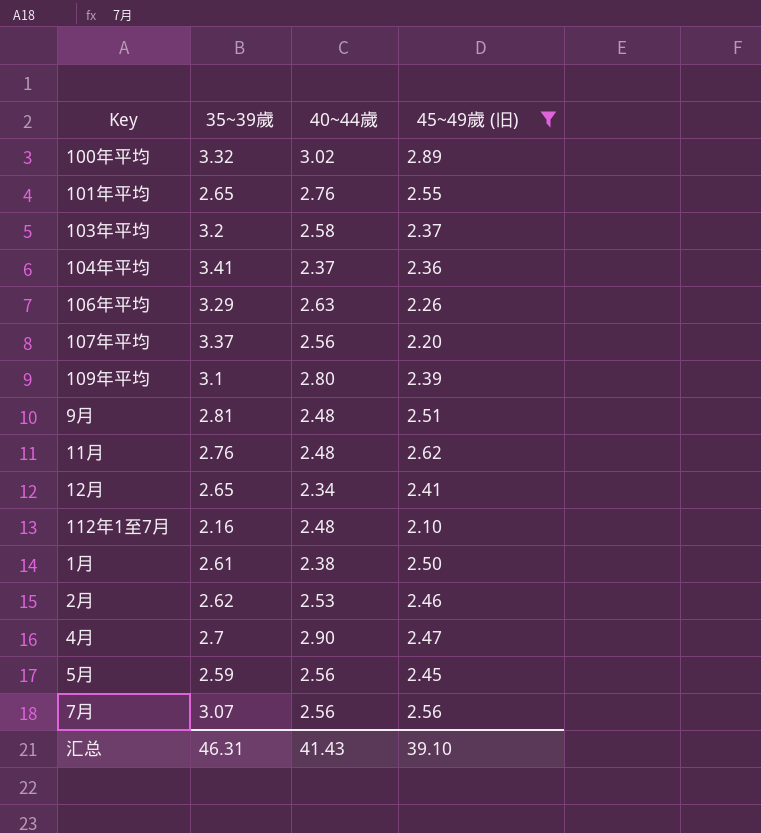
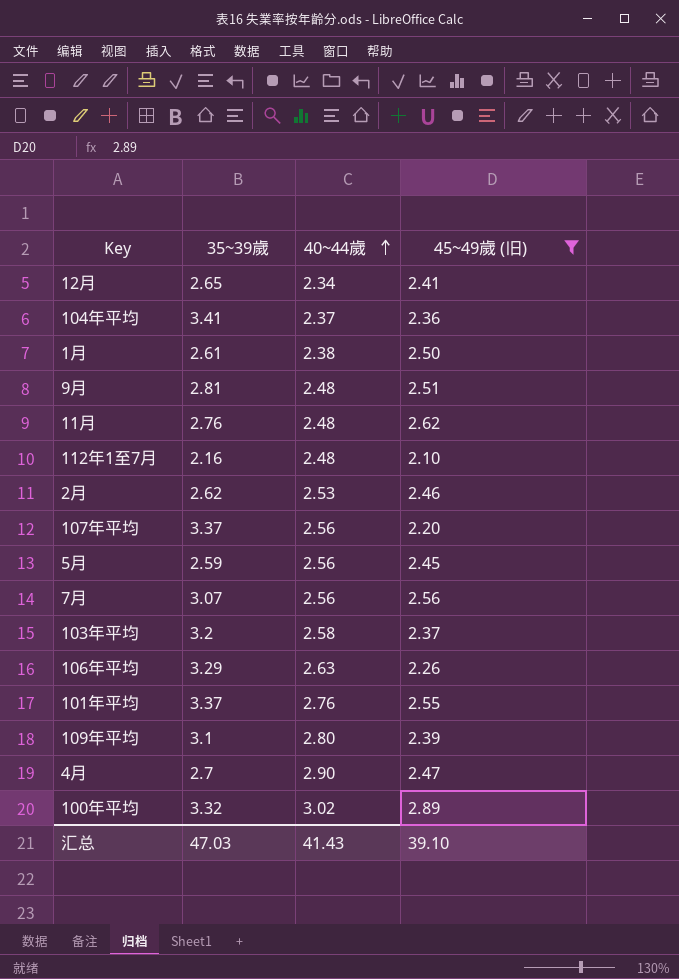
row order: none -> 40~44歲 ascending
101年平均 | 35~39歲: 2.65 -> 3.37
汇总 | 35~39歲: 46.31 -> 47.03

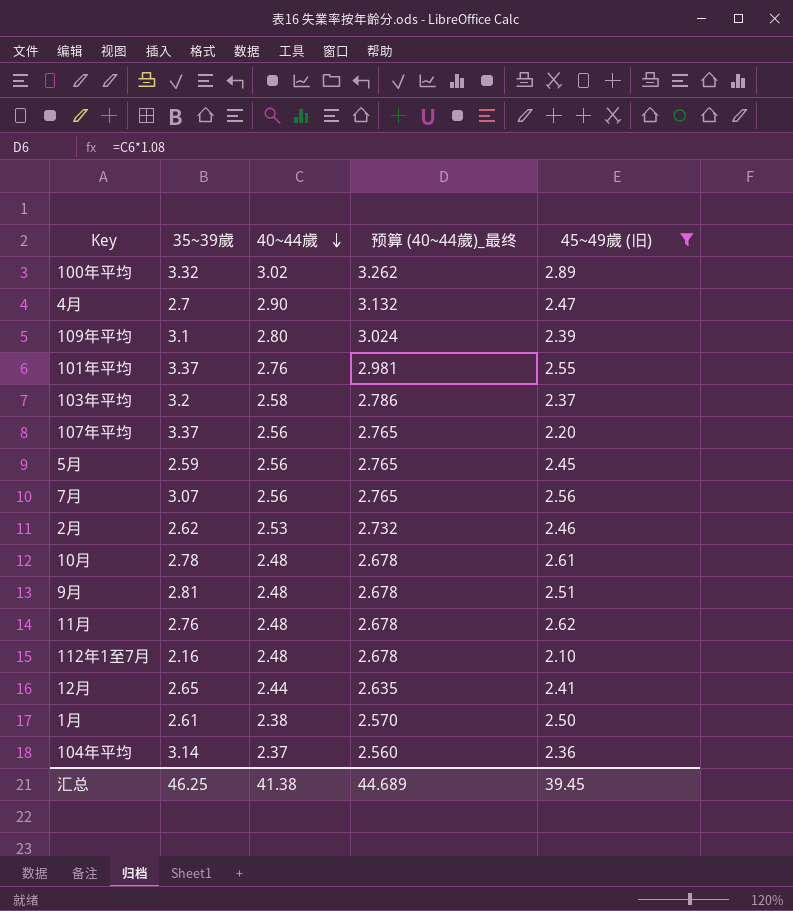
row order: 40~44歲 ascending -> 40~44歲 descending
column 预算 (40~44歲)_最终 | formula: none -> [40~44歲] * 1.08
row 106年平均: 3.29 | 2.63 | 2.26 -> none
row 10月: none -> 2.78 | 2.48 | 2.678 | 2.61
12月 | 40~44歲: 2.34 -> 2.44
104年平均 | 35~39歲: 3.41 -> 3.14
汇总 | 35~39歲: 47.03 -> 46.25
汇总 | 40~44歲: 41.43 -> 41.38
汇总 | 45~49歲 (旧): 39.10 -> 39.45

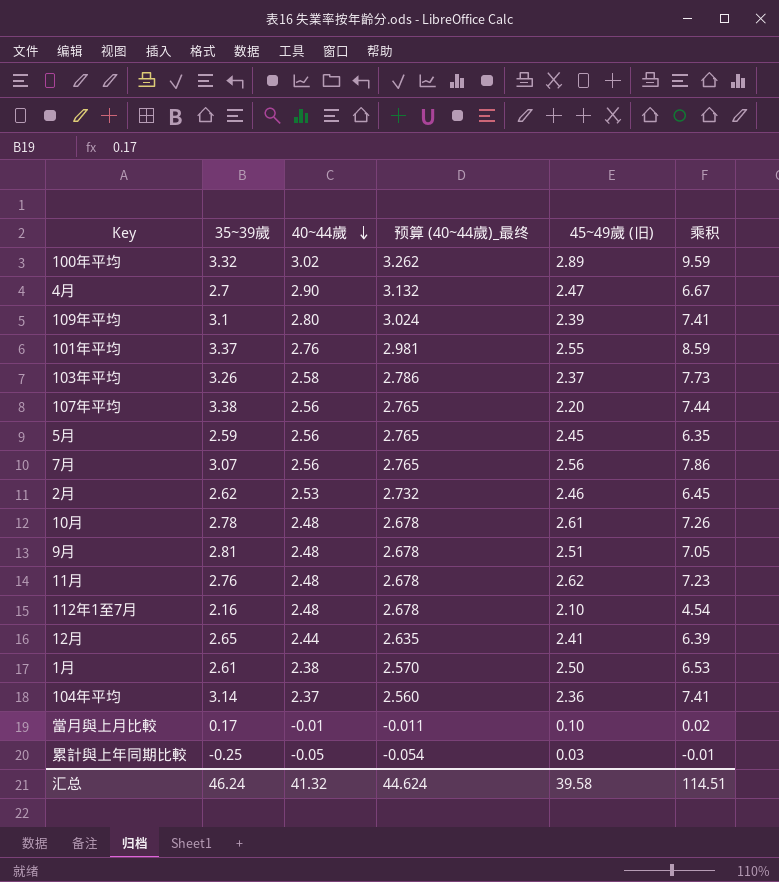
filter: 45~49歲 (旧) >= 2.10 -> none
column 乘积 | formula: none -> [35~39歲] * [45~49歲 (旧)]
103年平均 | 35~39歲: 3.2 -> 3.26
107年平均 | 35~39歲: 3.37 -> 3.38
汇总 | 35~39歲: 46.25 -> 46.24
汇总 | 40~44歲: 41.38 -> 41.32
汇总 | 预算 (40~44歲)_最终: 44.689 -> 44.624
汇总 | 45~49歲 (旧): 39.45 -> 39.58

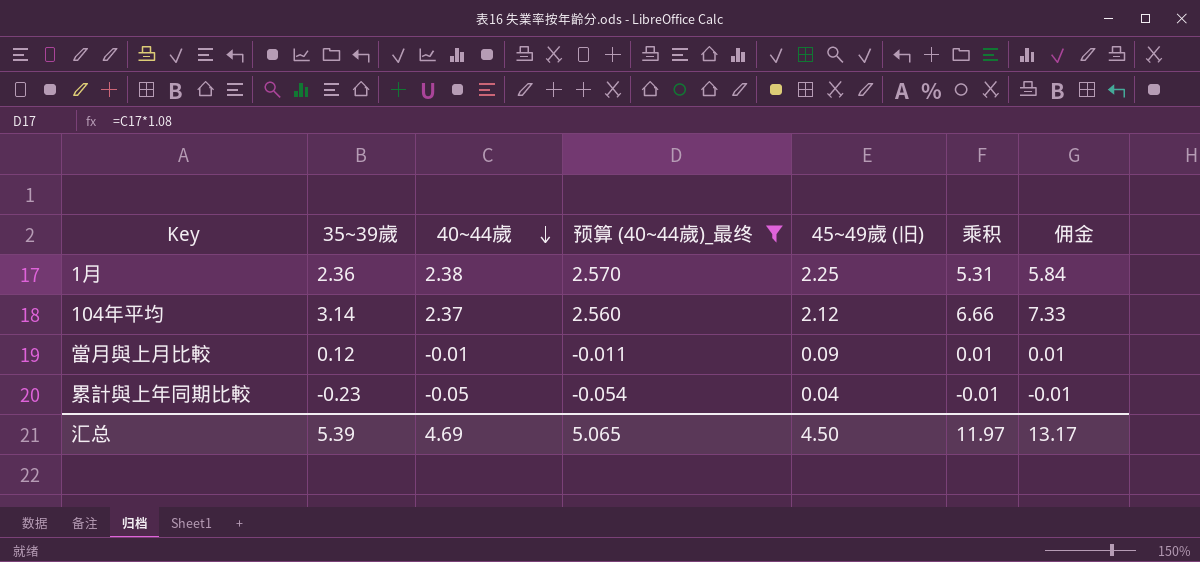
filter: none -> 预算 (40~44歲)_最终 <= 2.570
column 佣金 | formula: none -> [乘积] * 1.1
1月 | 35~39歲: 2.61 -> 2.36
1月 | 45~49歲 (旧): 2.50 -> 2.25
1月 | 乘积: 6.53 -> 5.31
104年平均 | 45~49歲 (旧): 2.36 -> 2.12
104年平均 | 乘积: 7.41 -> 6.66
當月與上月比較 | 35~39歲: 0.17 -> 0.12
當月與上月比較 | 45~49歲 (旧): 0.10 -> 0.09
當月與上月比較 | 乘积: 0.02 -> 0.01
累計與上年同期比較 | 35~39歲: -0.25 -> -0.23
累計與上年同期比較 | 45~49歲 (旧): 0.03 -> 0.04
汇总 | 35~39歲: 46.24 -> 5.39
汇总 | 40~44歲: 41.32 -> 4.69
汇总 | 预算 (40~44歲)_最终: 44.624 -> 5.065
汇总 | 45~49歲 (旧): 39.58 -> 4.50
汇总 | 乘积: 114.51 -> 11.97

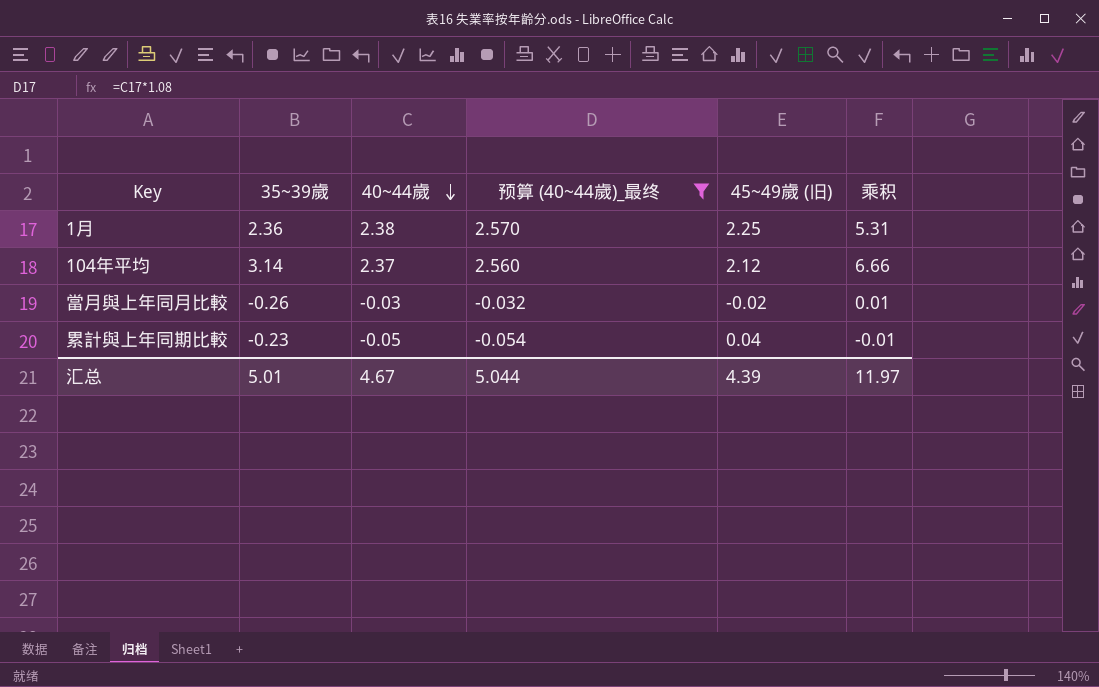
column 佣金 | formula: [乘积] * 1.1 -> none
row 當月與上月比較: 0.12 | -0.01 | -0.011 | 0.09 | 0.01 | 0.01 -> none
row 當月與上年同月比較: none -> -0.26 | -0.03 | -0.032 | -0.02 | 0.01
汇总 | 35~39歲: 5.39 -> 5.01
汇总 | 40~44歲: 4.69 -> 4.67
汇总 | 预算 (40~44歲)_最终: 5.065 -> 5.044
汇总 | 45~49歲 (旧): 4.50 -> 4.39

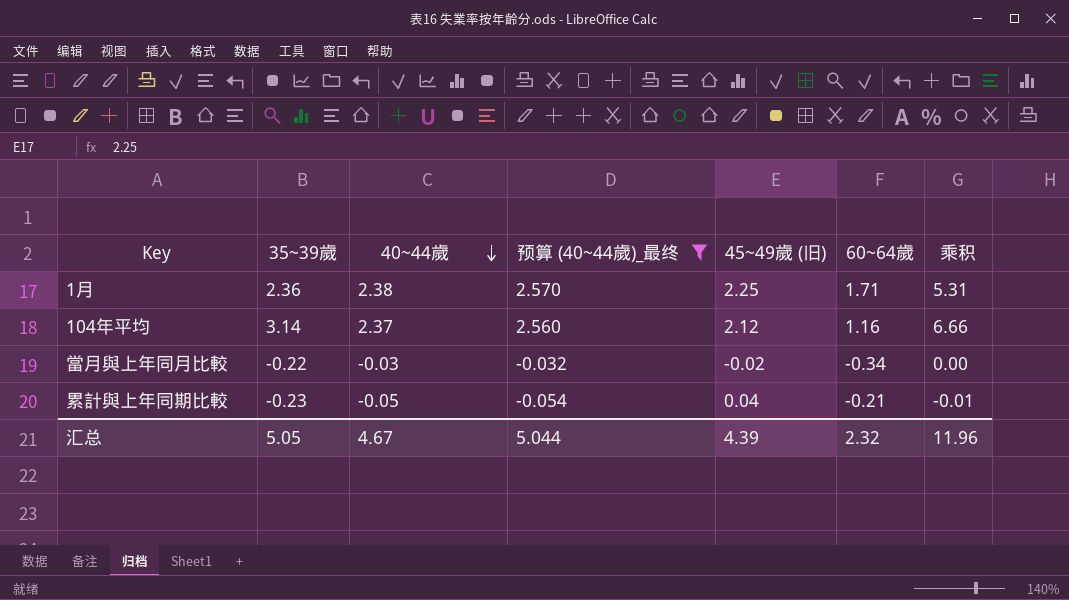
column 60~64歲 | position: none -> 6
當月與上年同月比較 | 35~39歲: -0.26 -> -0.22
當月與上年同月比較 | 乘积: 0.01 -> 0.00
汇总 | 35~39歲: 5.01 -> 5.05
汇总 | 乘积: 11.97 -> 11.96

